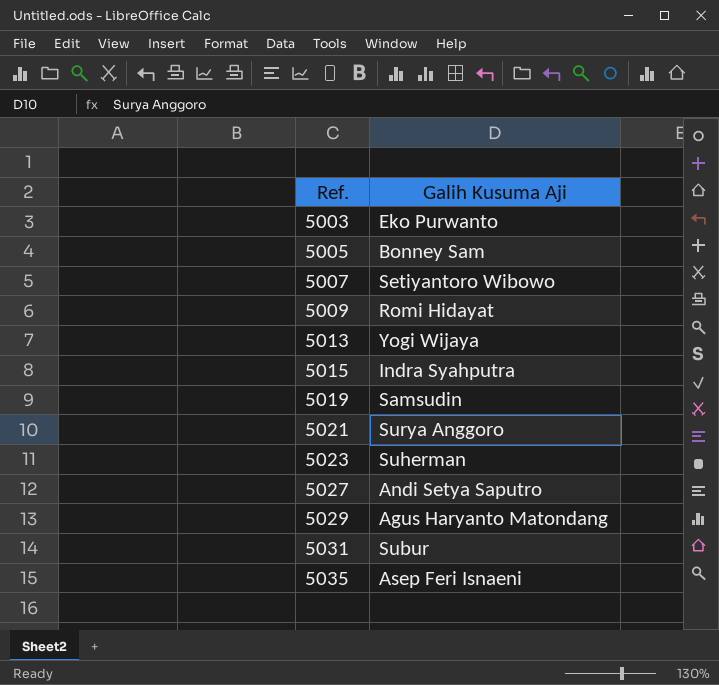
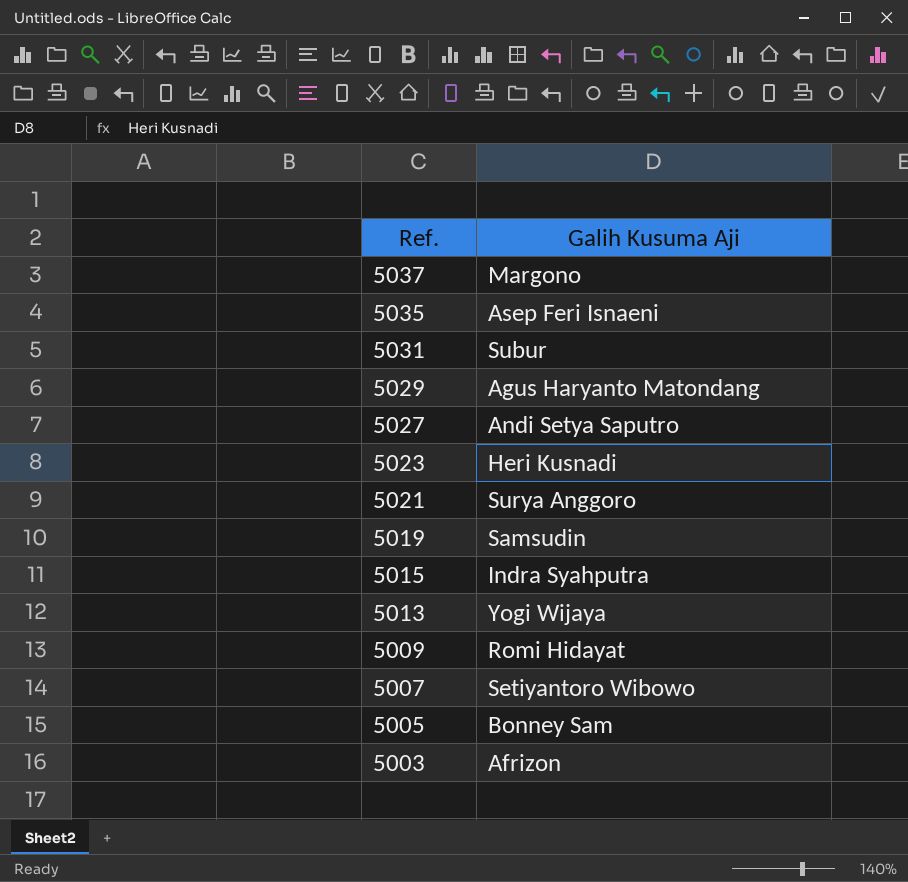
row order: Ref. ascending -> Ref. descending
row 5037: none -> Margono
5023 | Galih Kusuma Aji: Suherman -> Heri Kusnadi
5003 | Galih Kusuma Aji: Eko Purwanto -> Afrizon

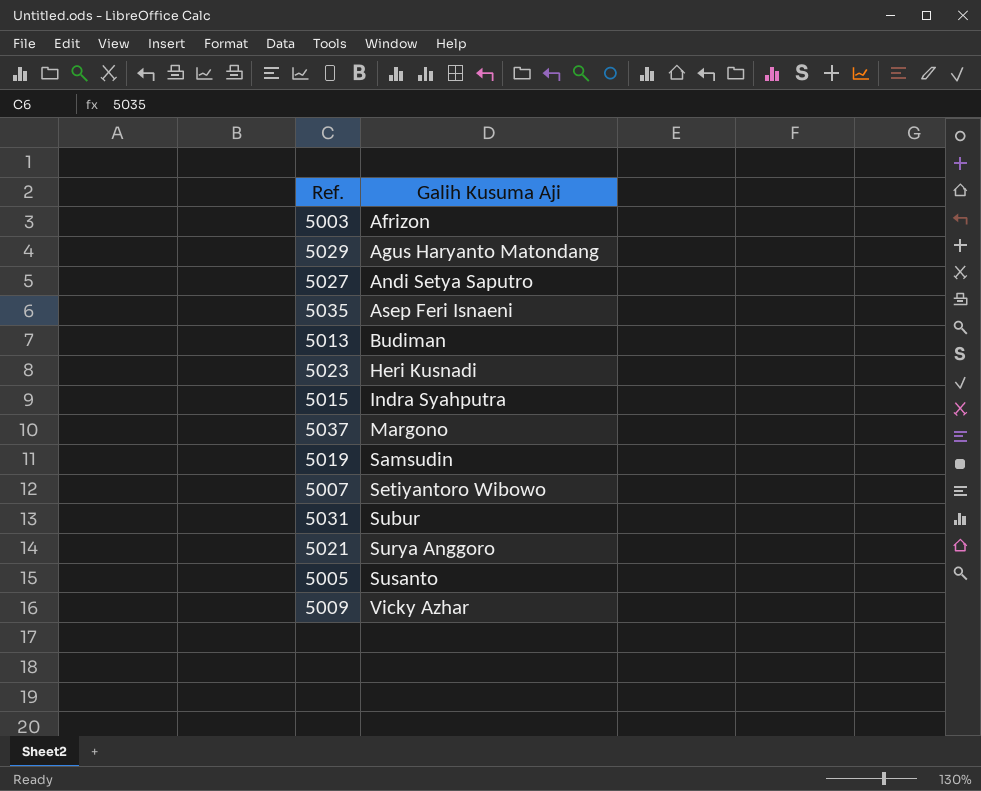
row order: Ref. descending -> Galih Kusuma Aji ascending
5013 | Galih Kusuma Aji: Yogi Wijaya -> Budiman
5005 | Galih Kusuma Aji: Bonney Sam -> Susanto
5009 | Galih Kusuma Aji: Romi Hidayat -> Vicky Azhar

